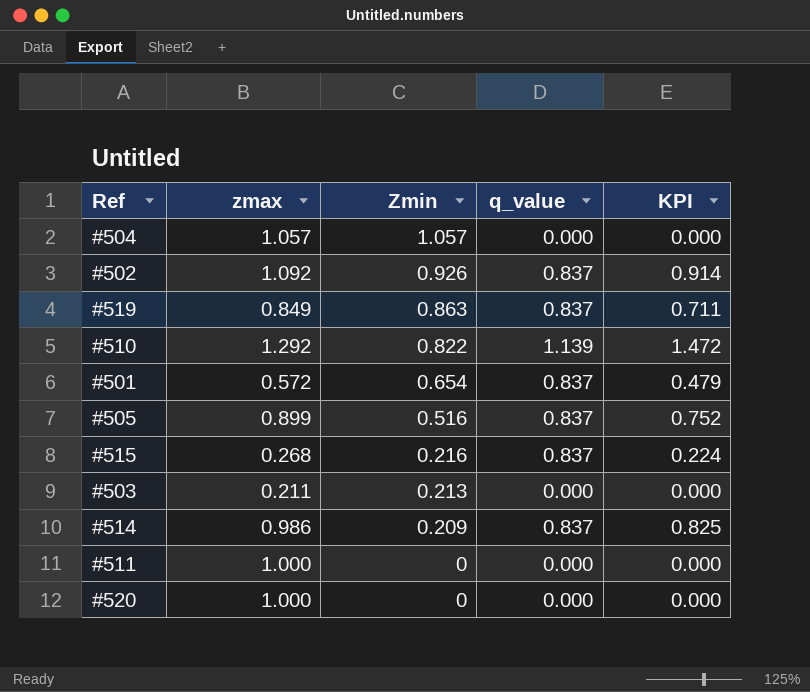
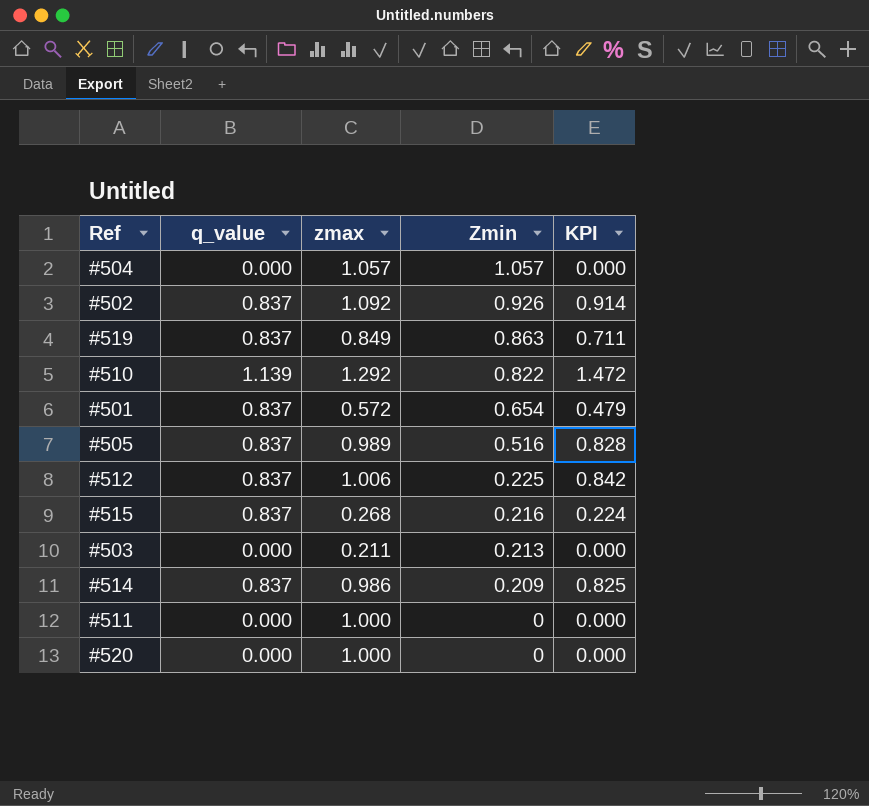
column q_value | position: 4 -> 2
#505 | zmax: 0.899 -> 0.989
#505 | KPI: 0.752 -> 0.828
row #512: none -> 0.837 | 1.006 | 0.225 | 0.842

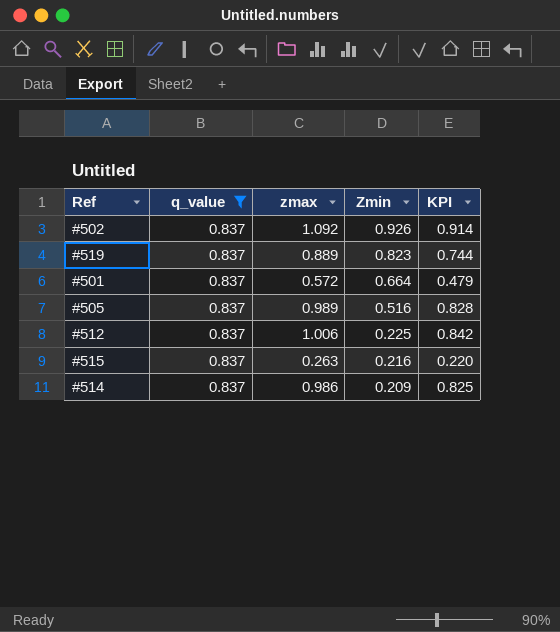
filter: none -> q_value = 0.837
#519 | zmax: 0.849 -> 0.889
#519 | Zmin: 0.863 -> 0.823
#519 | KPI: 0.711 -> 0.744
#501 | Zmin: 0.654 -> 0.664
#515 | zmax: 0.268 -> 0.263
#515 | KPI: 0.224 -> 0.220

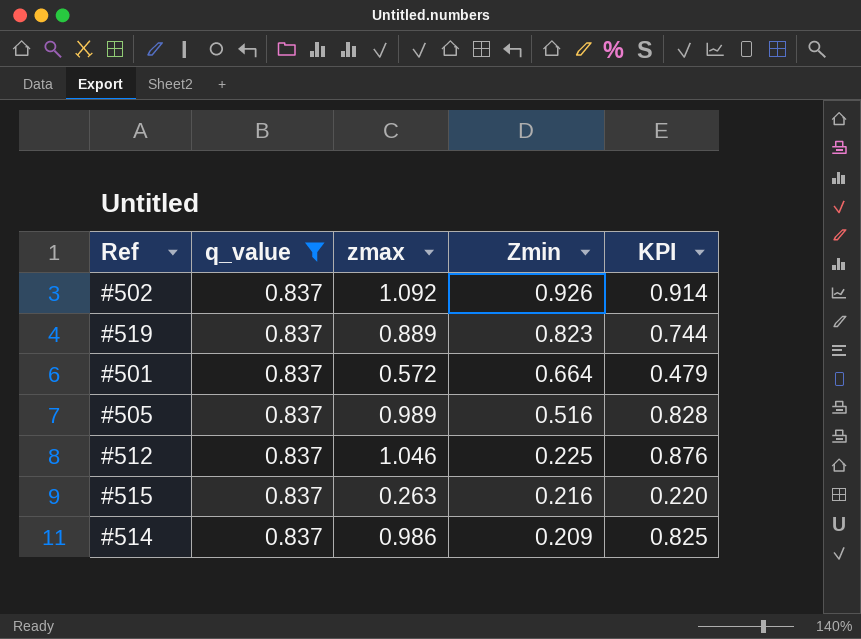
#512 | zmax: 1.006 -> 1.046
#512 | KPI: 0.842 -> 0.876

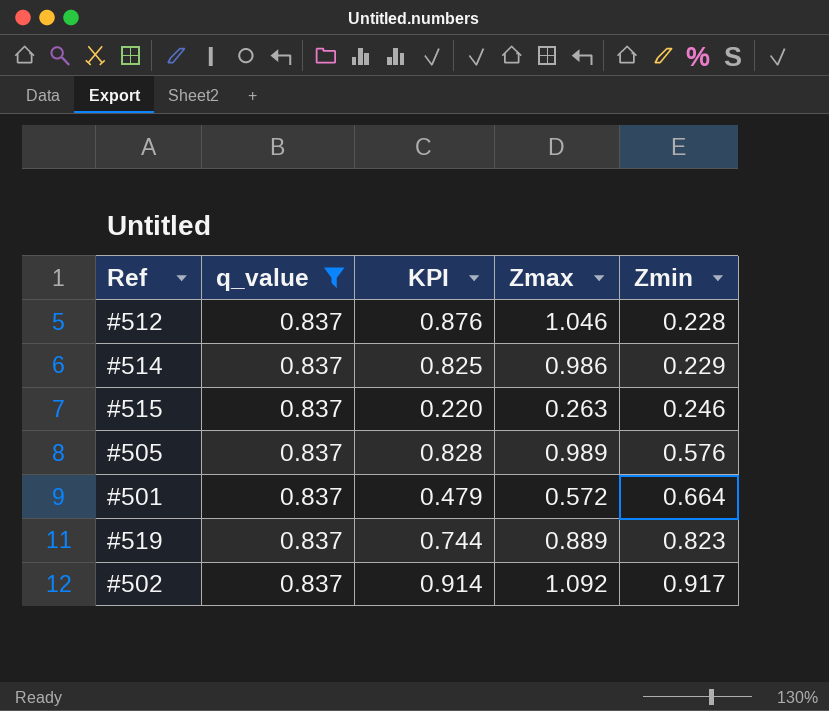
row order: Zmin descending -> Zmin ascending
column KPI | position: 5 -> 3
column name: zmax -> Zmax
#512 | Zmin: 0.225 -> 0.228
#514 | Zmin: 0.209 -> 0.229
#515 | Zmin: 0.216 -> 0.246
#505 | Zmin: 0.516 -> 0.576
#502 | Zmin: 0.926 -> 0.917

